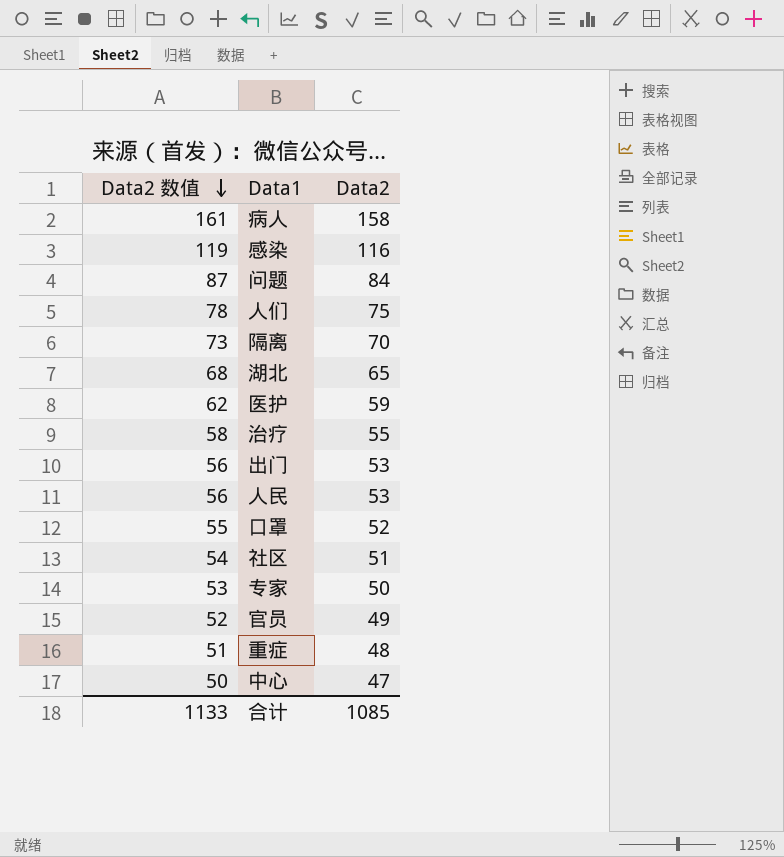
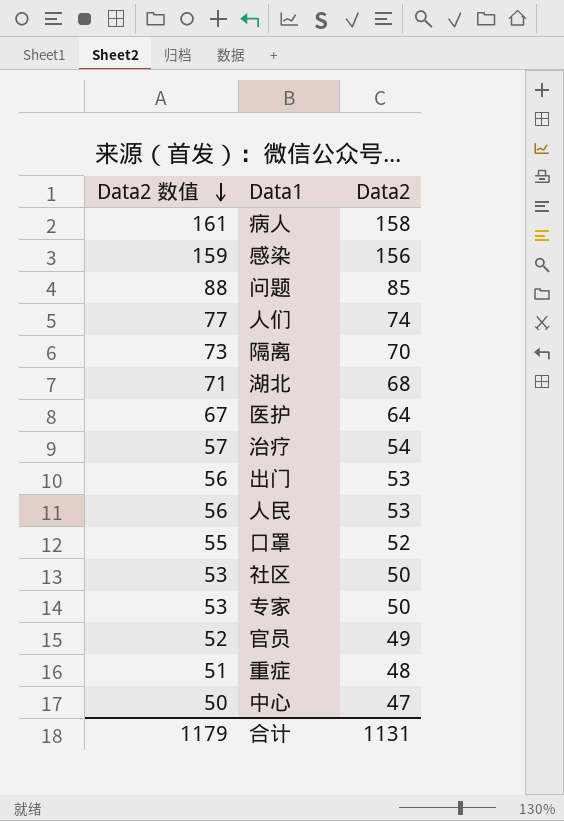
感染 | Data2 数值: 119 -> 159
感染 | Data2: 116 -> 156
问题 | Data2 数值: 87 -> 88
问题 | Data2: 84 -> 85
人们 | Data2 数值: 78 -> 77
人们 | Data2: 75 -> 74
湖北 | Data2 数值: 68 -> 71
湖北 | Data2: 65 -> 68
医护 | Data2 数值: 62 -> 67
医护 | Data2: 59 -> 64
治疗 | Data2 数值: 58 -> 57
治疗 | Data2: 55 -> 54
社区 | Data2 数值: 54 -> 53
社区 | Data2: 51 -> 50
合计 | Data2 数值: 1133 -> 1179
合计 | Data2: 1085 -> 1131

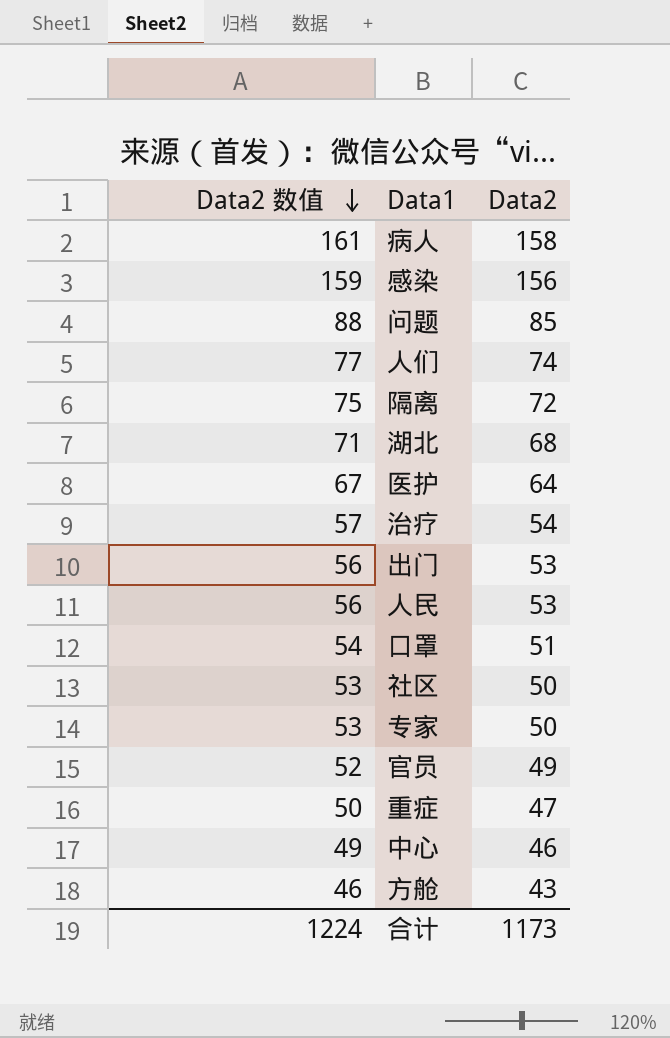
隔离 | Data2 数值: 73 -> 75
隔离 | Data2: 70 -> 72
口罩 | Data2 数值: 55 -> 54
口罩 | Data2: 52 -> 51
重症 | Data2 数值: 51 -> 50
重症 | Data2: 48 -> 47
中心 | Data2 数值: 50 -> 49
中心 | Data2: 47 -> 46
row 方舱: none -> 46 | 43
合计 | Data2 数值: 1179 -> 1224
合计 | Data2: 1131 -> 1173

